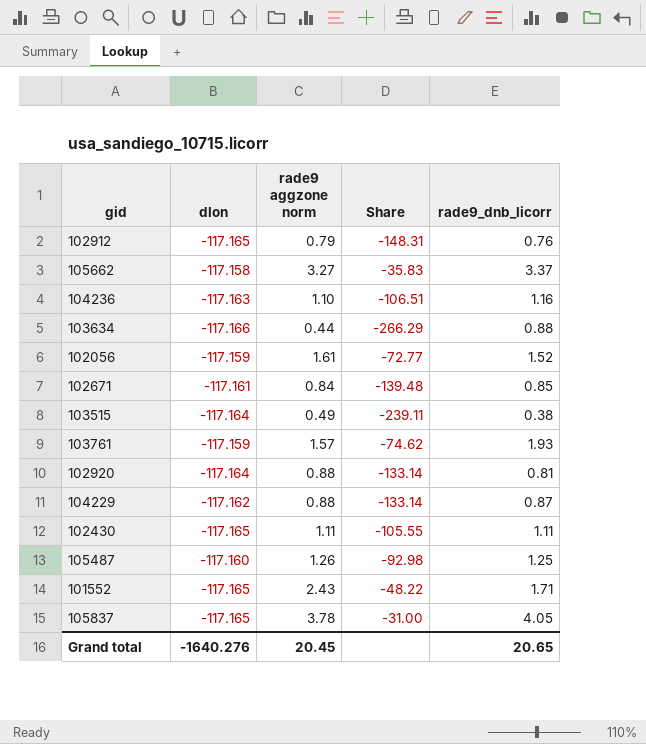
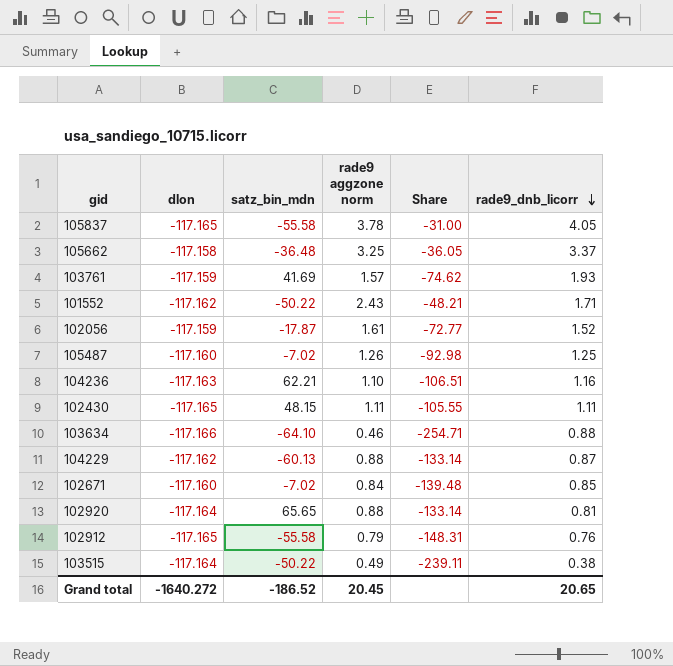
row order: none -> rade9_dnb_licorr descending
column satz_bin_mdn | position: none -> 3
105662 | rade9 aggzone norm: 3.27 -> 3.25
105662 | Share: -35.83 -> -36.05
101552 | dlon: -117.165 -> -117.162
101552 | Share: -48.22 -> -48.21
103634 | rade9 aggzone norm: 0.44 -> 0.46
103634 | Share: -266.29 -> -254.71
102671 | dlon: -117.161 -> -117.160
Grand total | dlon: -1640.276 -> -1640.272

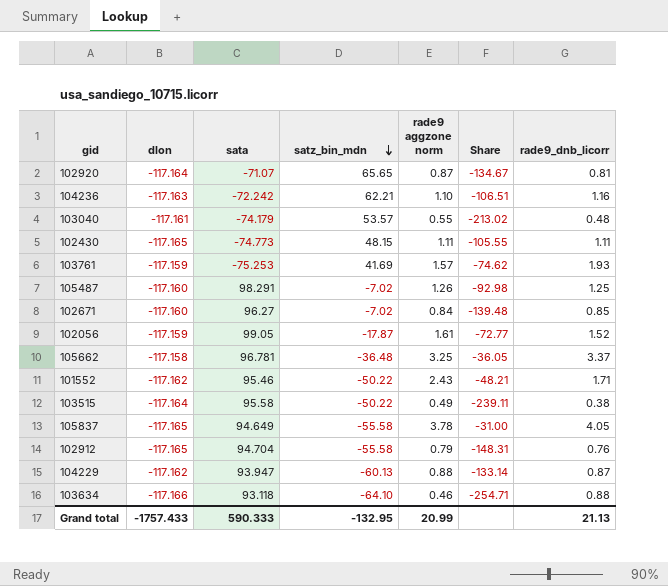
row order: rade9_dnb_licorr descending -> satz_bin_mdn descending
column sata | position: none -> 3
102920 | rade9 aggzone norm: 0.88 -> 0.87
102920 | Share: -133.14 -> -134.67
row 103040: none -> -117.161 | -74.179 | 53.57 | 0.55 | -213.02 | 0.48
Grand total | dlon: -1640.272 -> -1757.433
Grand total | satz_bin_mdn: -186.52 -> -132.95
Grand total | rade9 aggzone norm: 20.45 -> 20.99
Grand total | rade9_dnb_licorr: 20.65 -> 21.13

